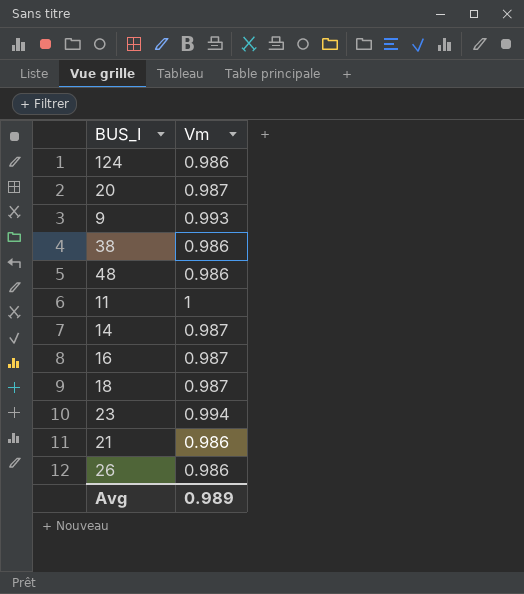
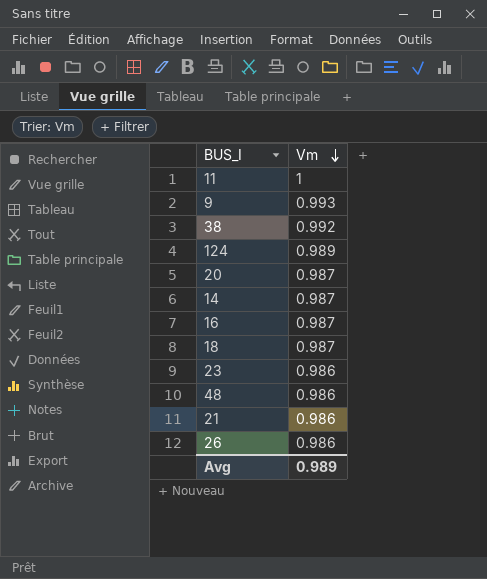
row order: none -> Vm descending
38 | Vm: 0.986 -> 0.992
124 | Vm: 0.986 -> 0.989
23 | Vm: 0.994 -> 0.986

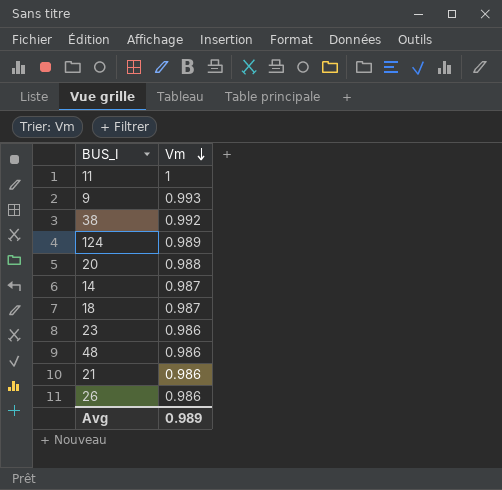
row 16: 0.987 -> none
20 | Vm: 0.987 -> 0.988

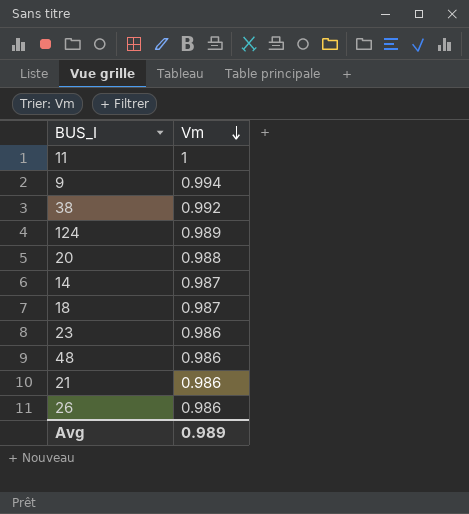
9 | Vm: 0.993 -> 0.994

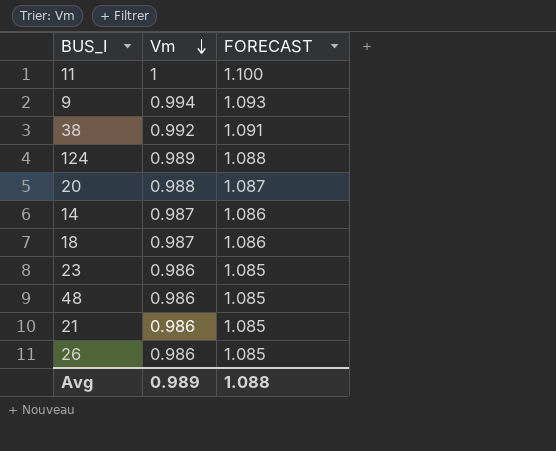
column FORECAST | formula: none -> [Vm] * 1.1

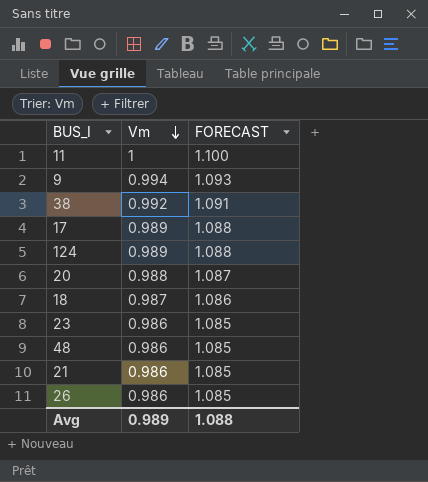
row 14: 0.987 | 1.086 -> none
row 17: none -> 0.989 | 1.088

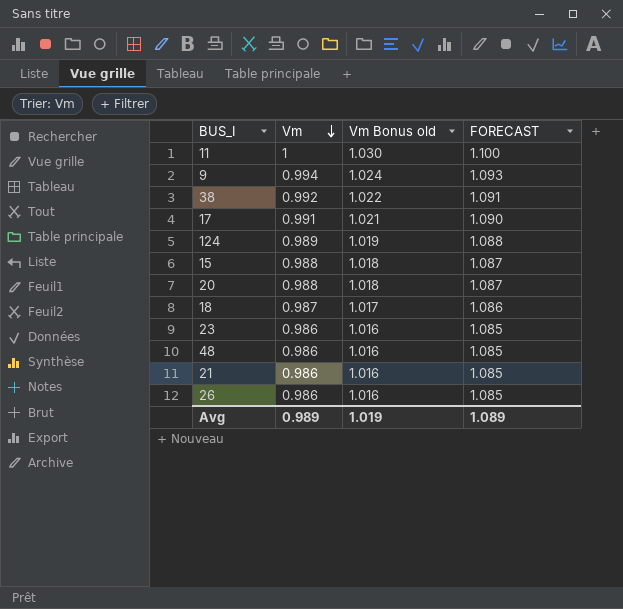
column Vm Bonus old | formula: none -> [Vm] * 1.03
17 | Vm: 0.989 -> 0.991
17 | FORECAST: 1.088 -> 1.090
row 15: none -> 0.988 | 1.018 | 1.087
Avg | FORECAST: 1.088 -> 1.089

